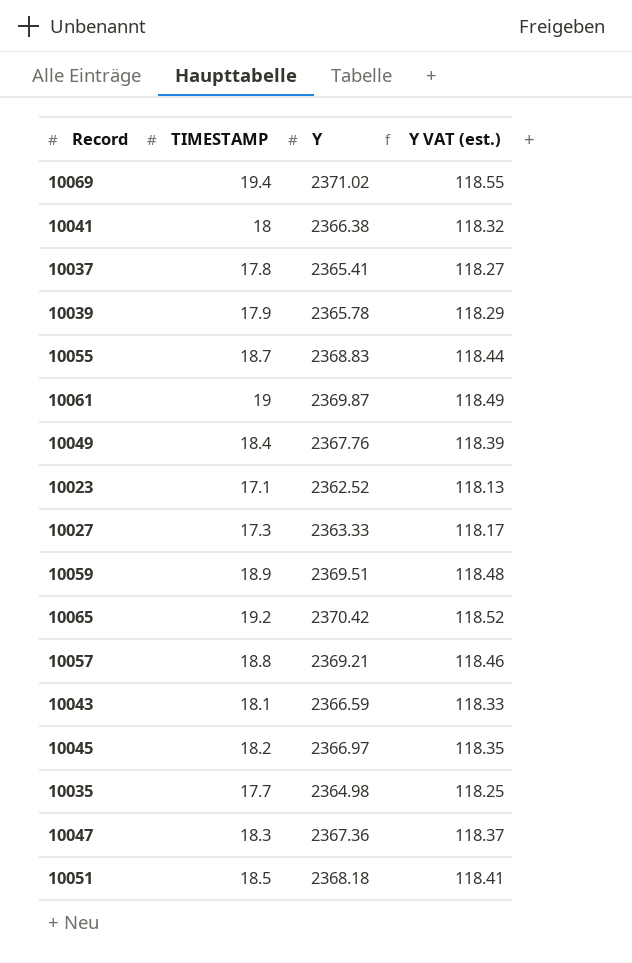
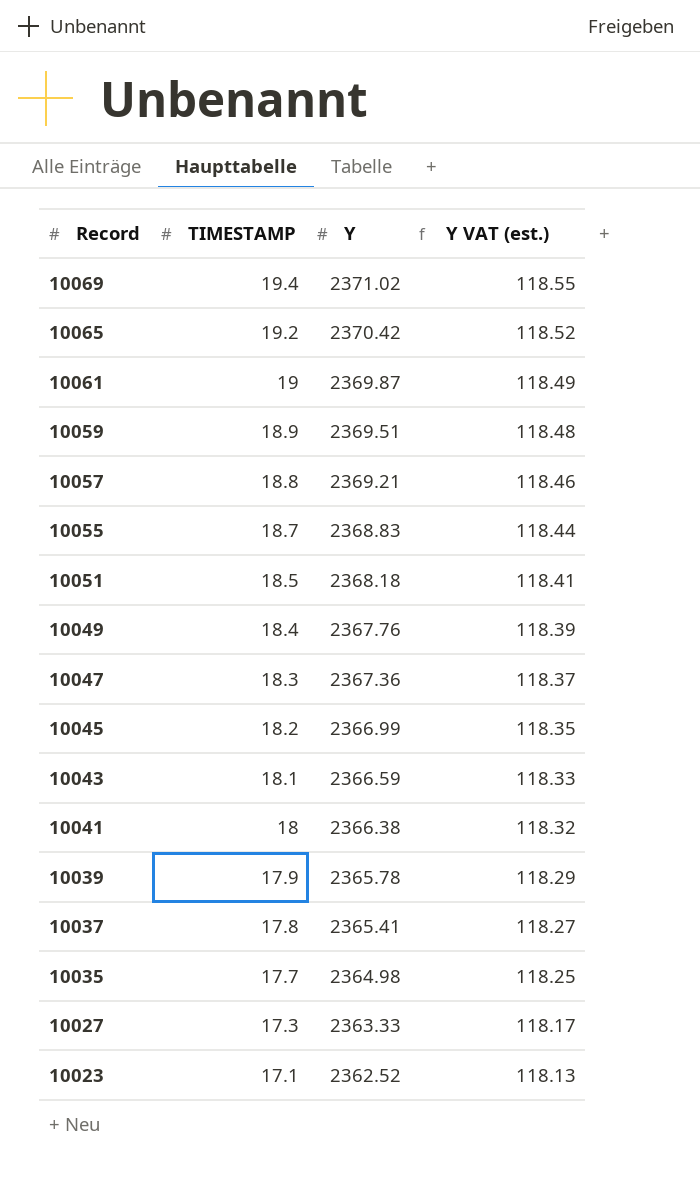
row order: none -> Record descending
10045 | Y: 2366.97 -> 2366.99

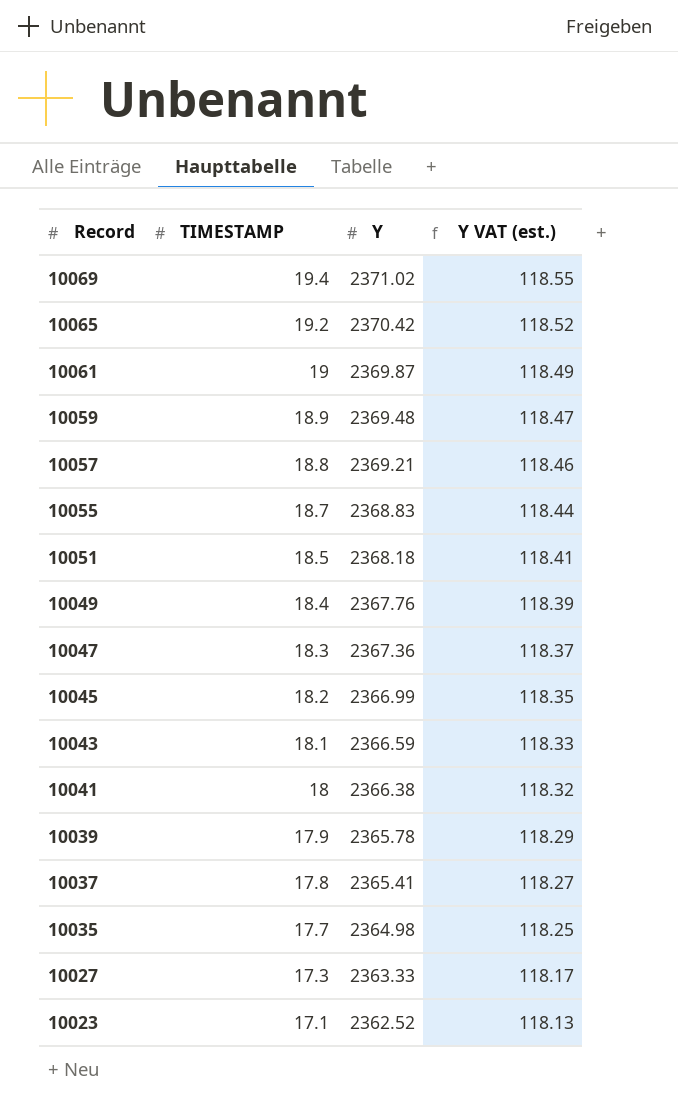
10059 | Y: 2369.51 -> 2369.48
10059 | Y VAT (est.): 118.48 -> 118.47

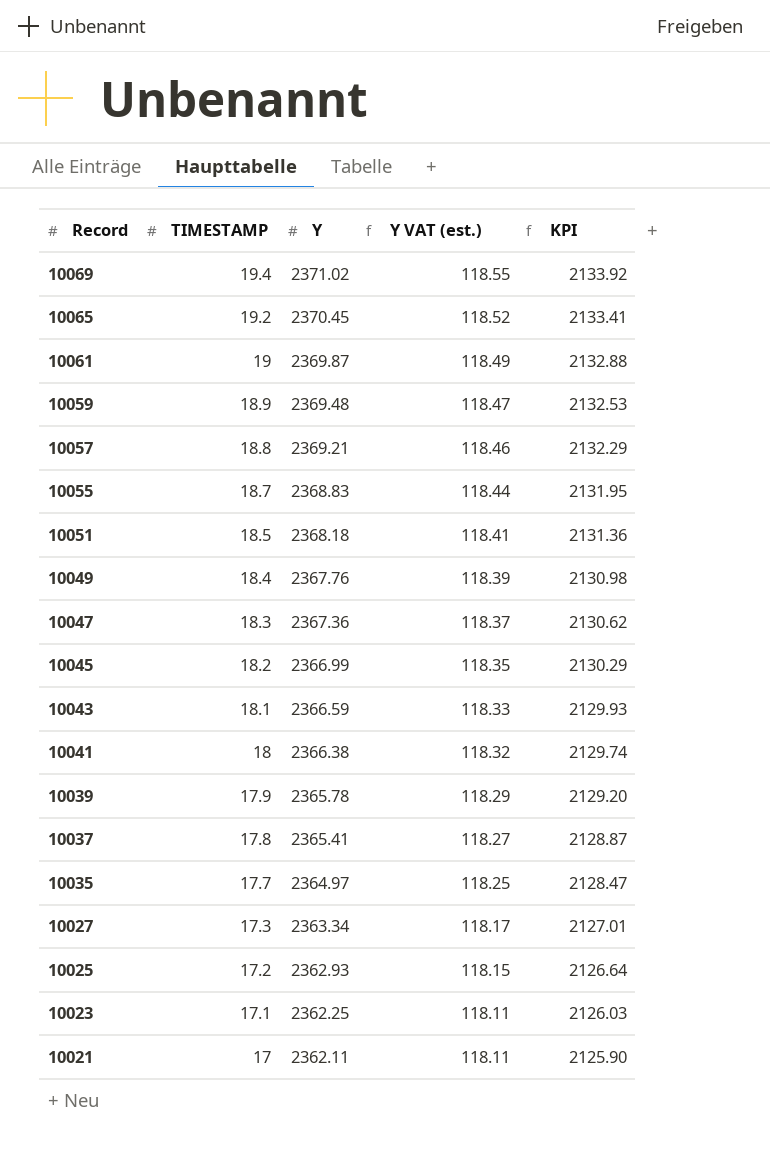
column KPI | formula: none -> [Y] * 0.9
10065 | Y: 2370.42 -> 2370.45
10035 | Y: 2364.98 -> 2364.97
10027 | Y: 2363.33 -> 2363.34
row 10025: none -> 17.2 | 2362.93 | 118.15 | 2126.64
10023 | Y: 2362.52 -> 2362.25
10023 | Y VAT (est.): 118.13 -> 118.11
row 10021: none -> 17 | 2362.11 | 118.11 | 2125.90

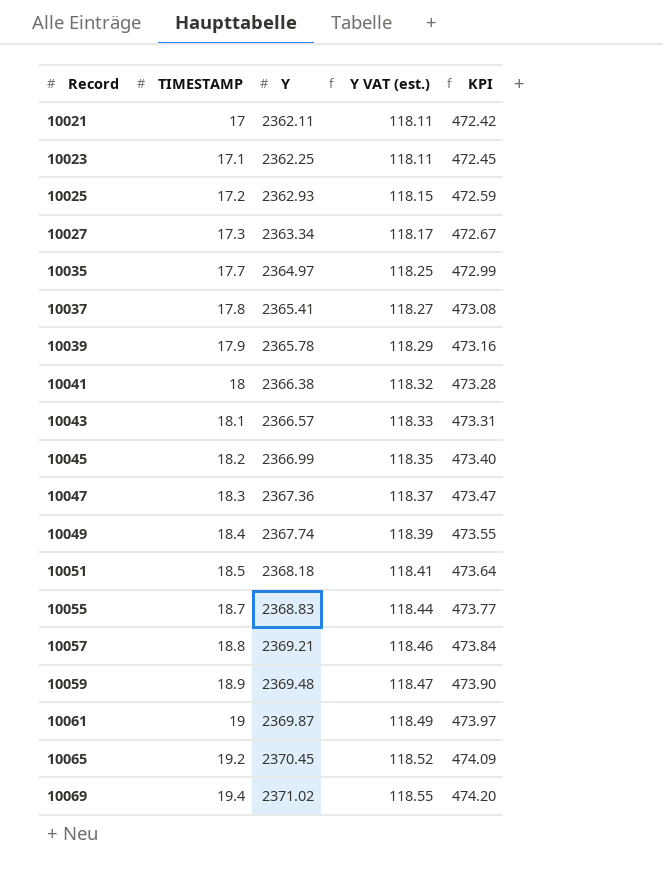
row order: Record descending -> Record ascending
column KPI | formula: [Y] * 0.9 -> [Y] * 0.2
10043 | Y: 2366.59 -> 2366.57
10049 | Y: 2367.76 -> 2367.74

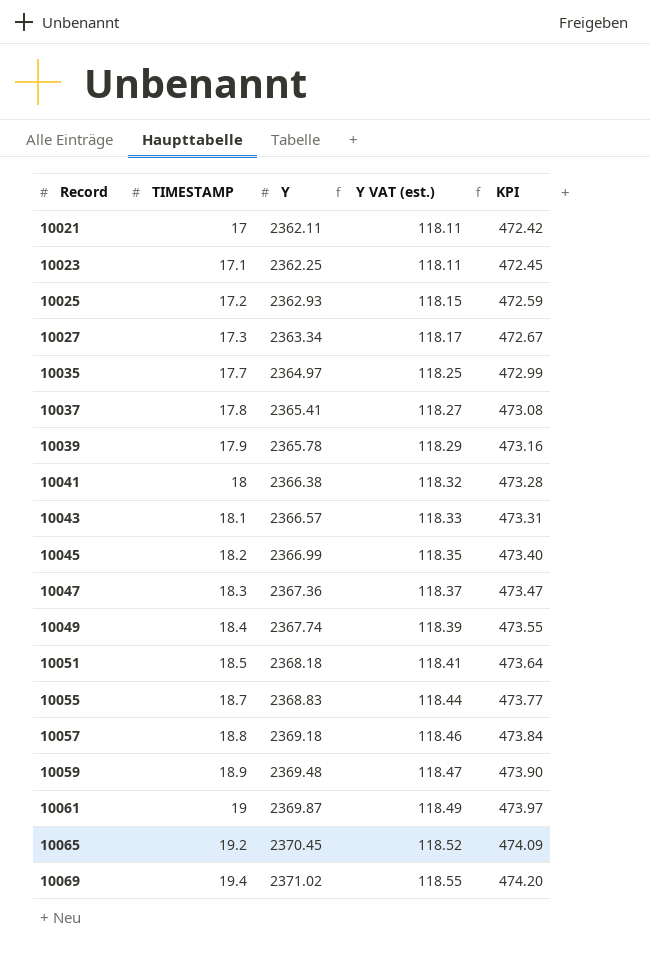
10057 | Y: 2369.21 -> 2369.18

